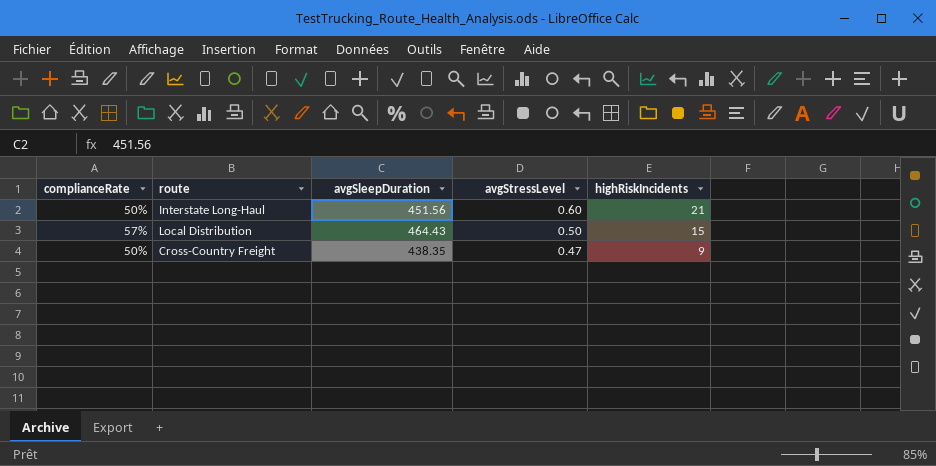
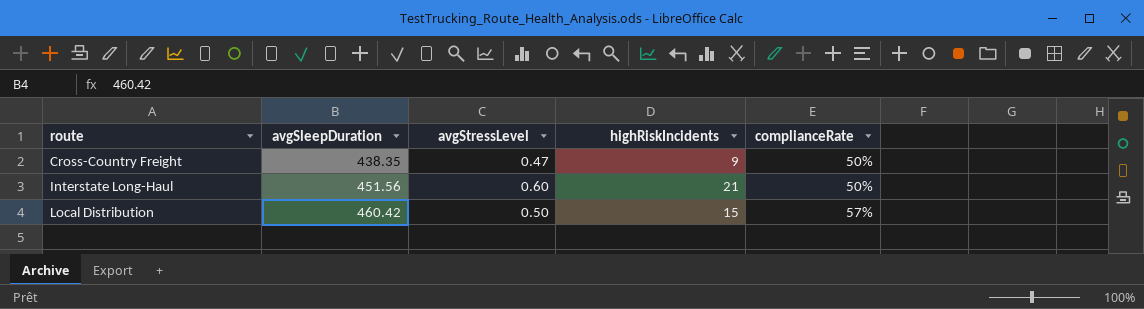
row order: avgStressLevel descending -> route ascending
column complianceRate | position: 1 -> 5
Local Distribution | avgSleepDuration: 464.43 -> 460.42

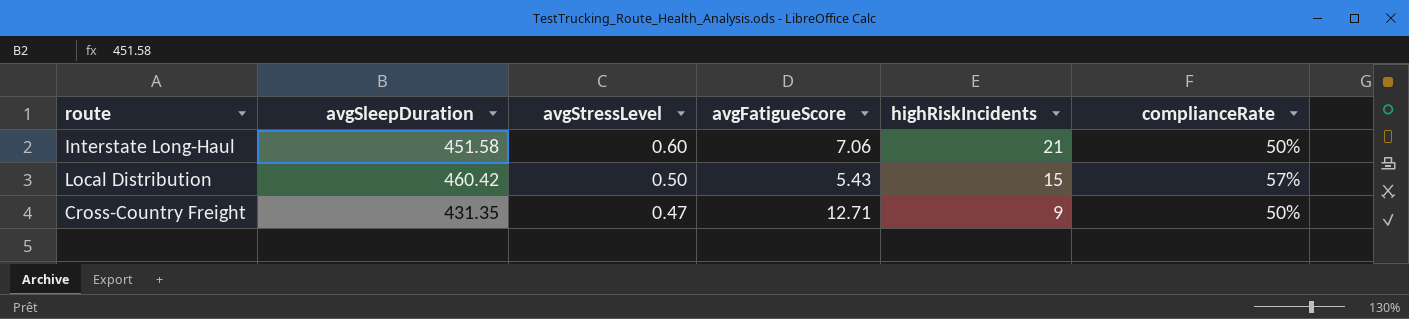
row order: route ascending -> avgStressLevel descending
column avgFatigueScore | position: none -> 4
Interstate Long-Haul | avgSleepDuration: 451.56 -> 451.58
Cross-Country Freight | avgSleepDuration: 438.35 -> 431.35

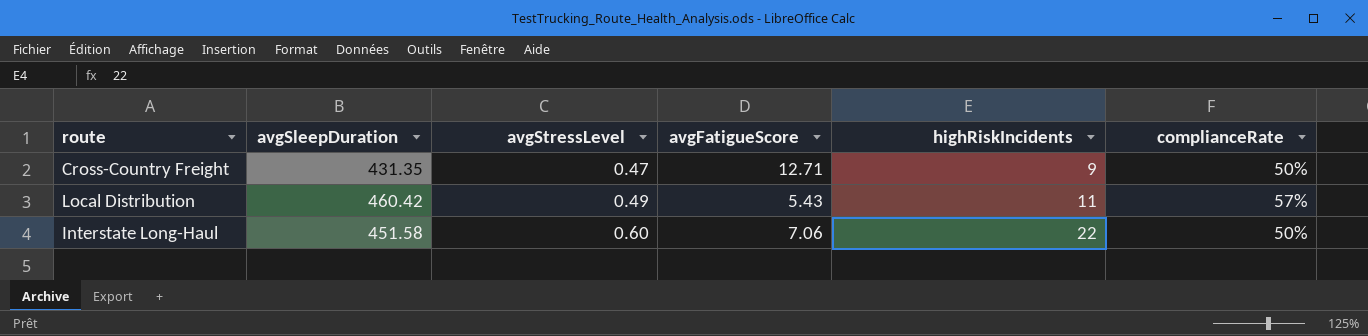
row order: avgStressLevel descending -> avgStressLevel ascending
Local Distribution | avgStressLevel: 0.50 -> 0.49
Local Distribution | highRiskIncidents: 15 -> 11
Interstate Long-Haul | highRiskIncidents: 21 -> 22

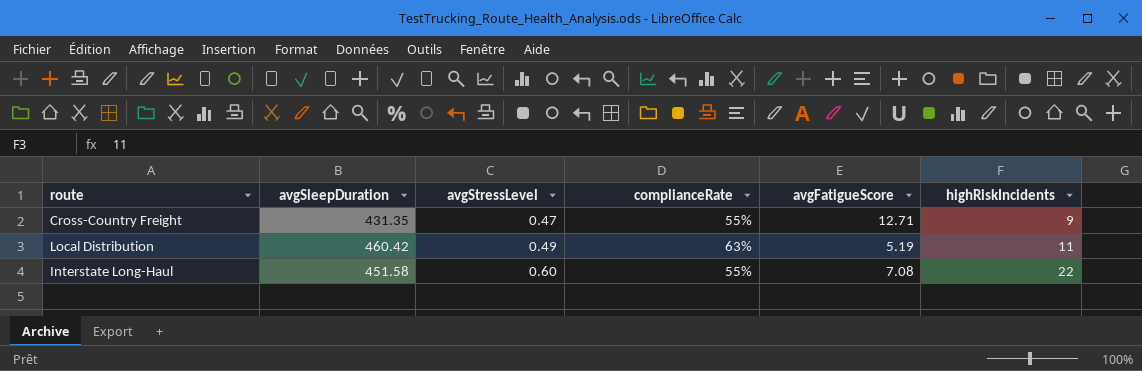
column complianceRate | position: 6 -> 4
Cross-Country Freight | complianceRate: 50% -> 55%
Local Distribution | complianceRate: 57% -> 63%
Local Distribution | avgFatigueScore: 5.43 -> 5.19
Interstate Long-Haul | complianceRate: 50% -> 55%
Interstate Long-Haul | avgFatigueScore: 7.06 -> 7.08

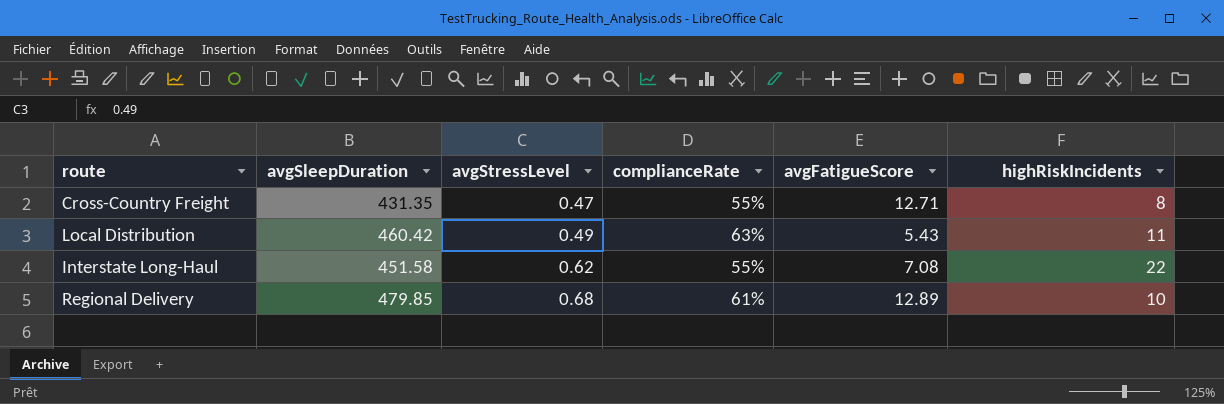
Cross-Country Freight | highRiskIncidents: 9 -> 8
Local Distribution | avgFatigueScore: 5.19 -> 5.43
Interstate Long-Haul | avgStressLevel: 0.60 -> 0.62
row Regional Delivery: none -> 479.85 | 0.68 | 61% | 12.89 | 10

